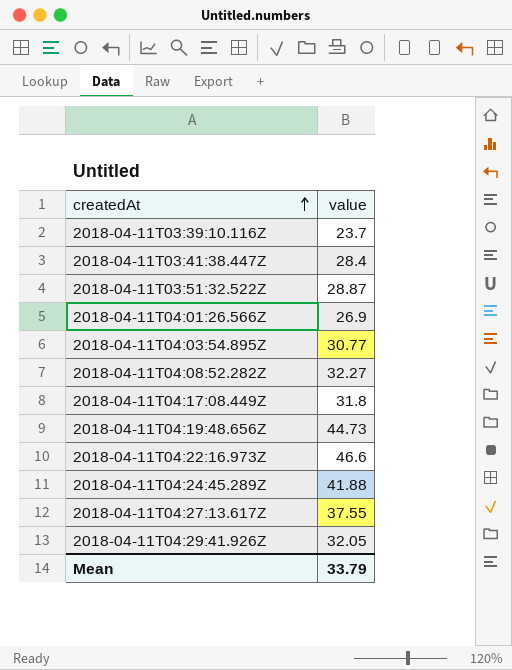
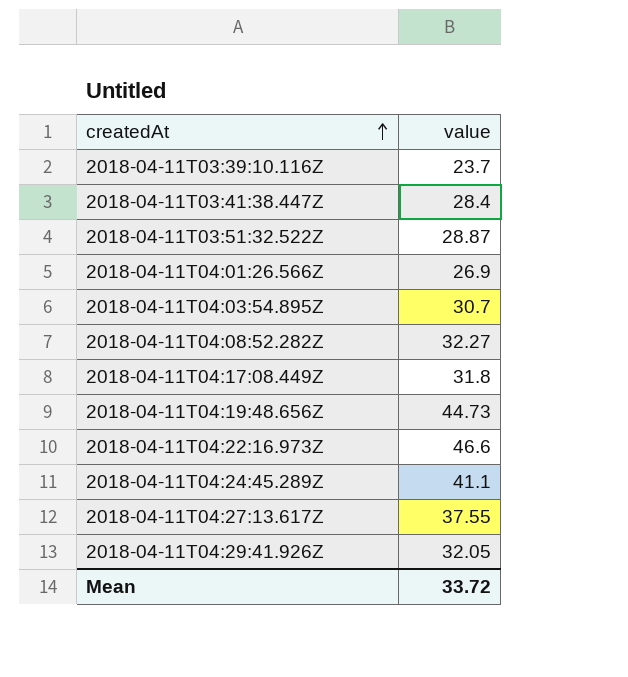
2018-04-11T04:03:54.895Z | value: 30.77 -> 30.7
2018-04-11T04:24:45.289Z | value: 41.88 -> 41.1
Mean | value: 33.79 -> 33.72

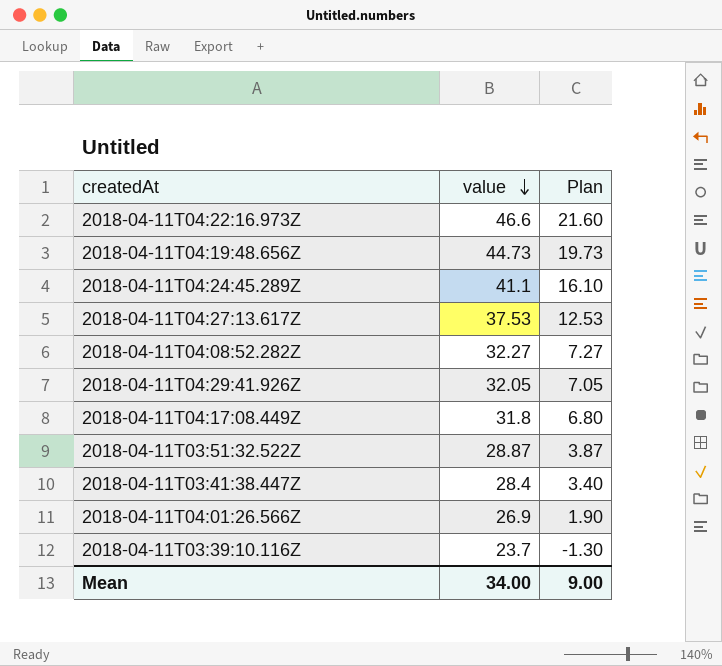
row order: createdAt ascending -> value descending
column Plan | formula: none -> [value] - 25
row 2018-04-11T04:03:54.895Z: 30.7 -> none
2018-04-11T04:27:13.617Z | value: 37.55 -> 37.53
Mean | value: 33.72 -> 34.00

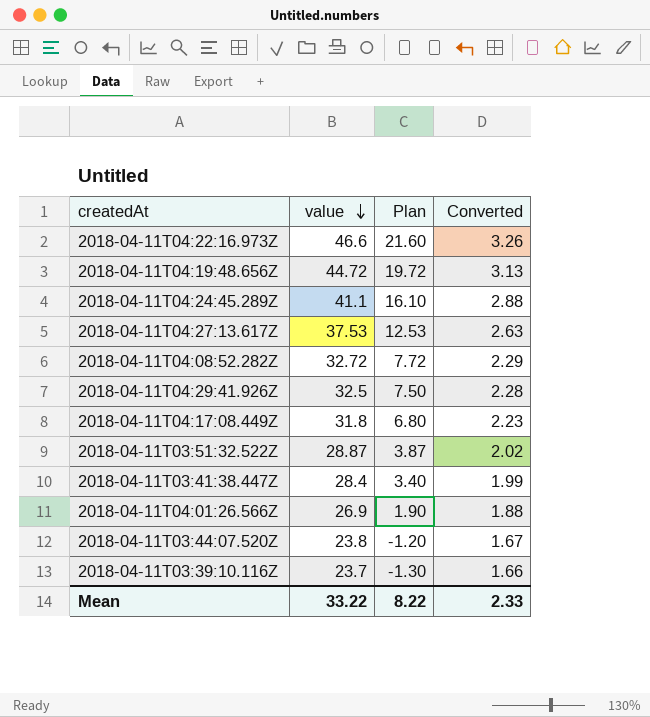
column Converted | formula: none -> [value] * 0.07
2018-04-11T04:19:48.656Z | value: 44.73 -> 44.72
2018-04-11T04:19:48.656Z | Plan: 19.73 -> 19.72
2018-04-11T04:08:52.282Z | value: 32.27 -> 32.72
2018-04-11T04:08:52.282Z | Plan: 7.27 -> 7.72
2018-04-11T04:29:41.926Z | value: 32.05 -> 32.5
2018-04-11T04:29:41.926Z | Plan: 7.05 -> 7.50
row 2018-04-11T03:44:07.520Z: none -> 23.8 | -1.20 | 1.67
Mean | value: 34.00 -> 33.22
Mean | Plan: 9.00 -> 8.22

